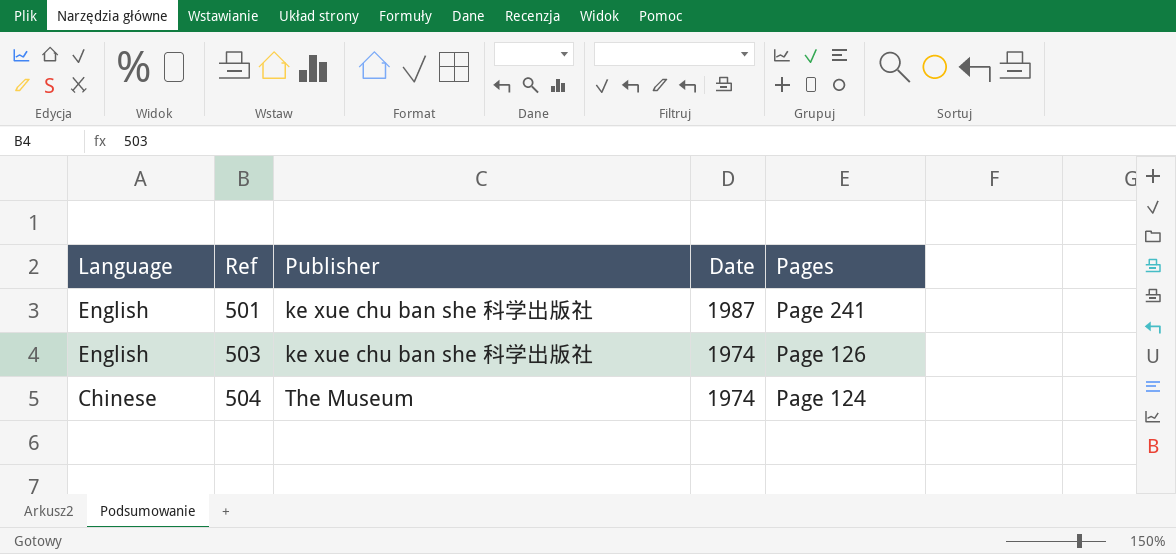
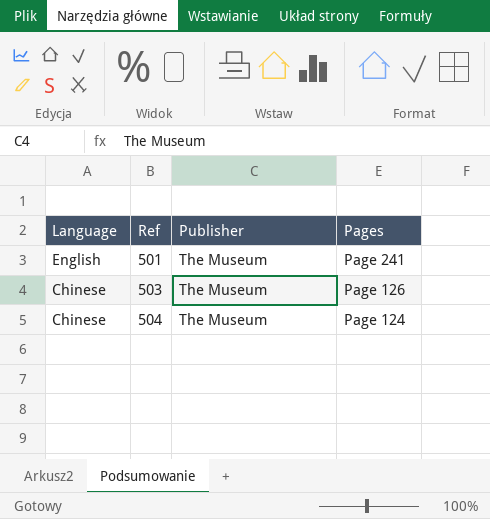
column Date | position: 4 -> none
501 | Publisher: ke xue chu ban she 科学出版社 -> The Museum
503 | Language: English -> Chinese
503 | Publisher: ke xue chu ban she 科学出版社 -> The Museum

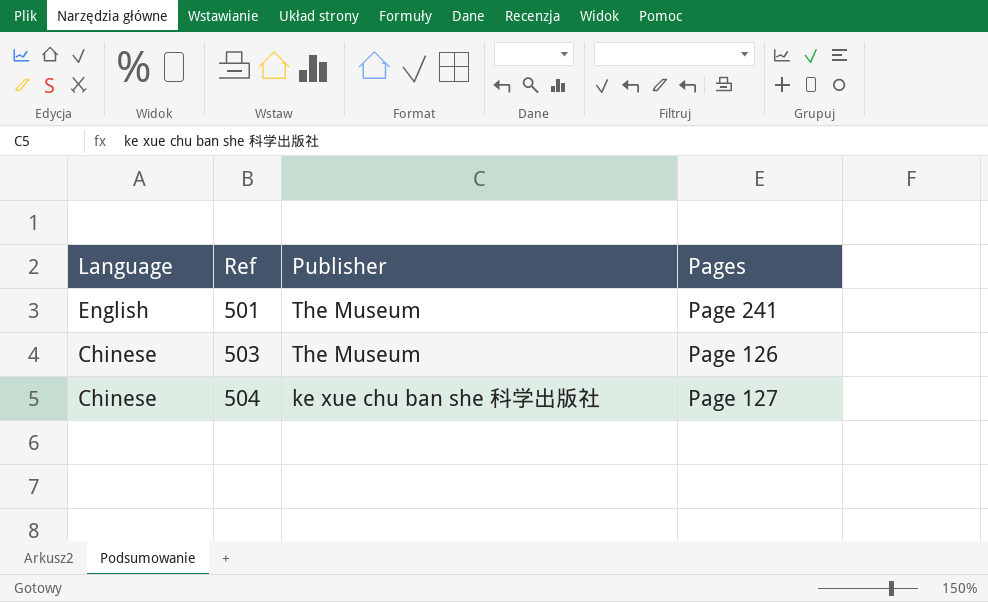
504 | Publisher: The Museum -> ke xue chu ban she 科学出版社
504 | Pages: Page 124 -> Page 127

